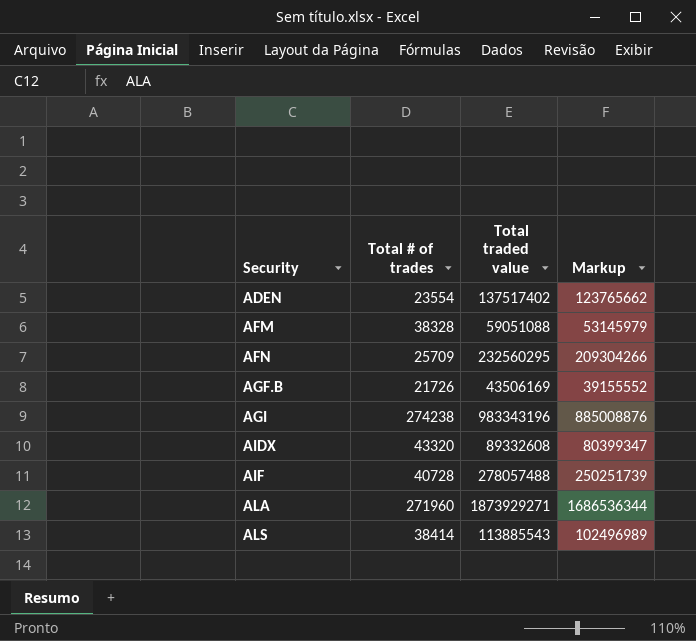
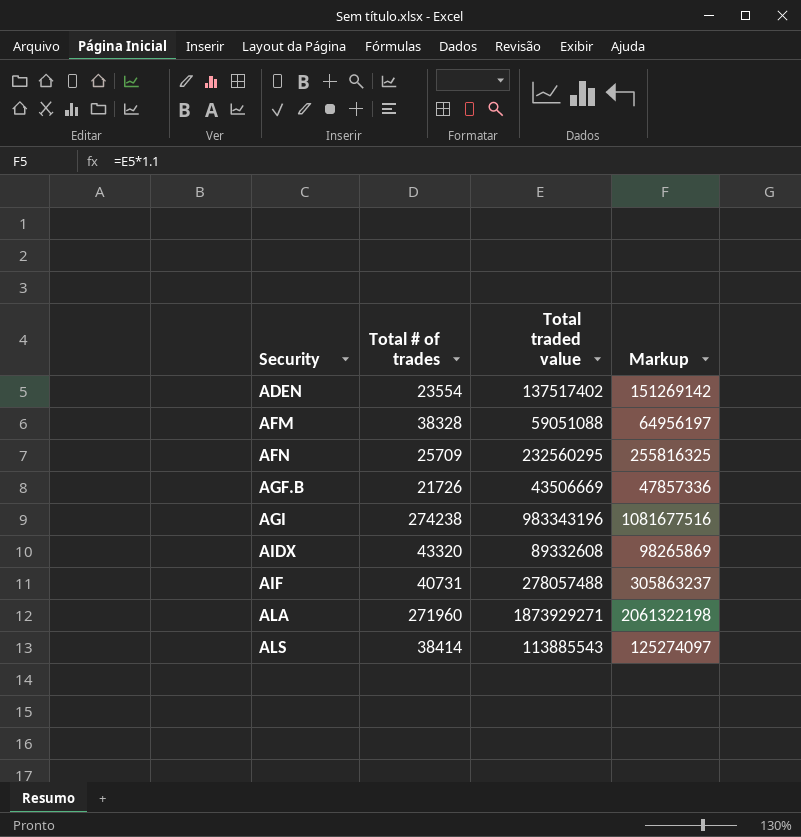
column Markup | formula: [Total traded value] * 0.9 -> [Total traded value] * 1.1
AGF.B | Total traded value: 43506169 -> 43506669
AIF | Total # of trades: 40728 -> 40731

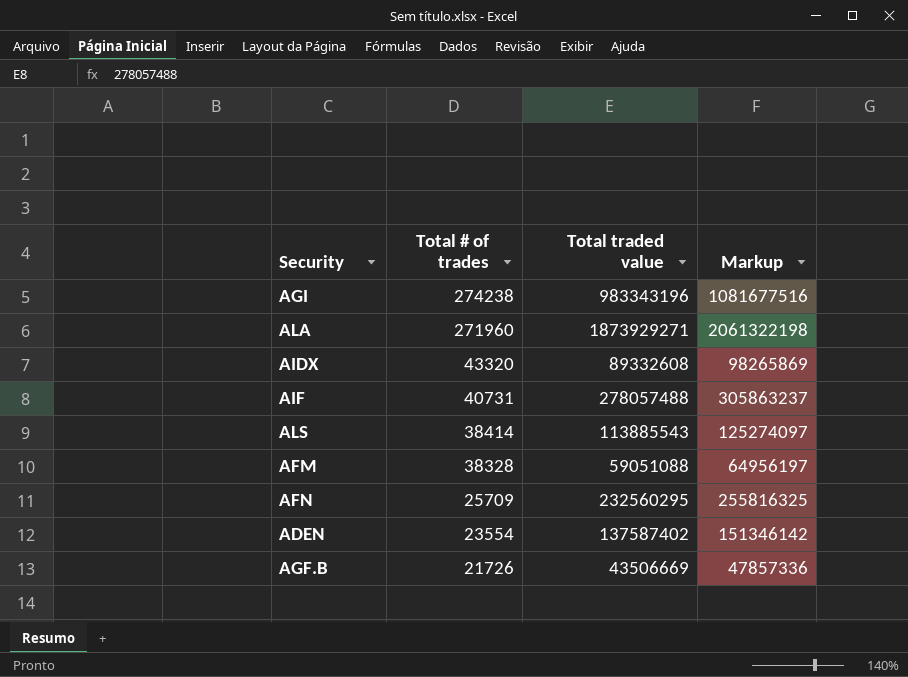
row order: Security ascending -> Total # of trades descending
ADEN | Total traded value: 137517402 -> 137587402
ADEN | Markup: 151269142 -> 151346142

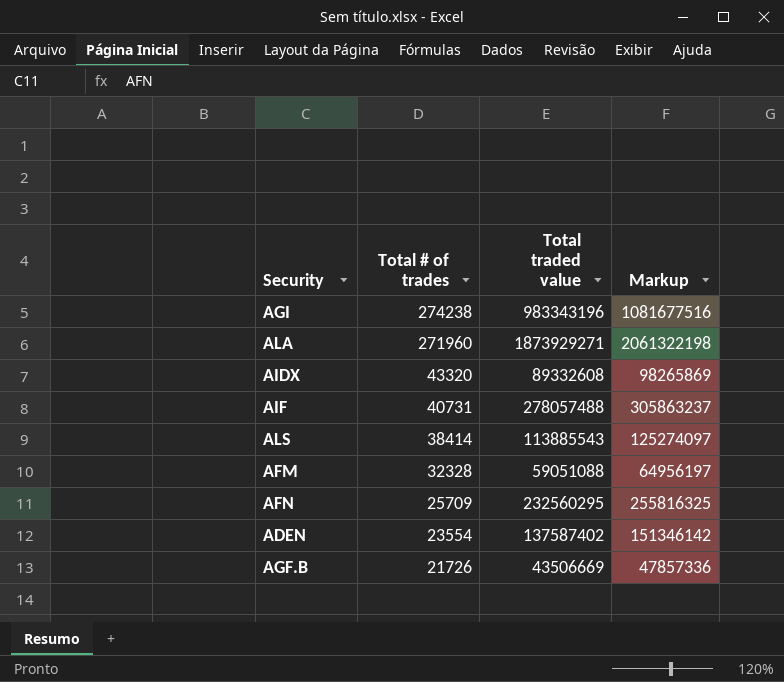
AFM | Total # of trades: 38328 -> 32328

